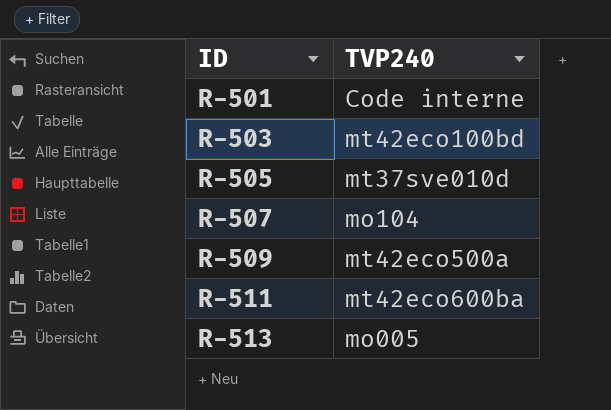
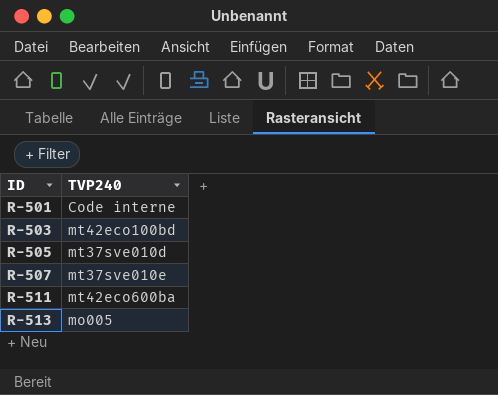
row R-509: mt42eco500a -> none
R-507 | TVP240: mo104 -> mt37sve010e

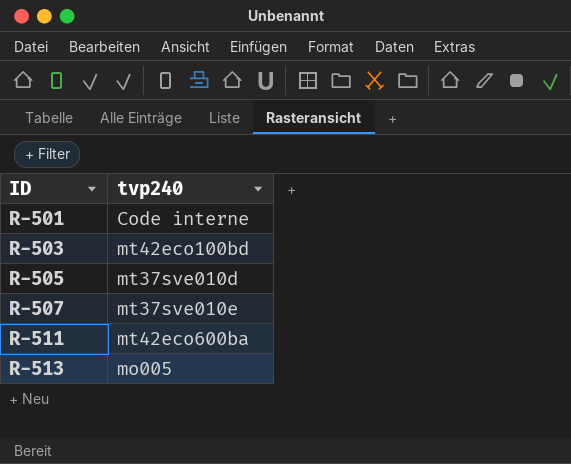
column name: TVP240 -> tvp240

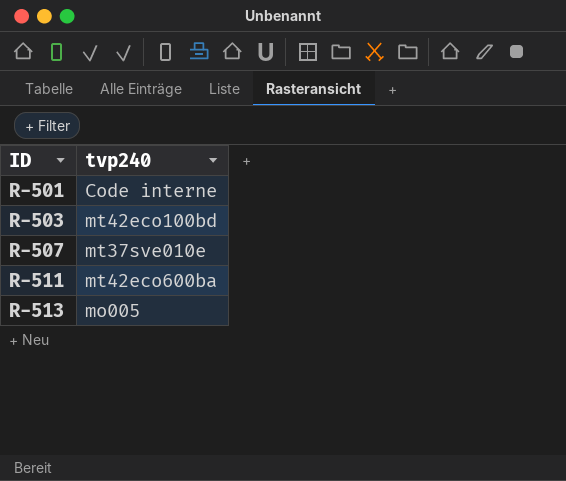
row R-505: mt37sve010d -> none

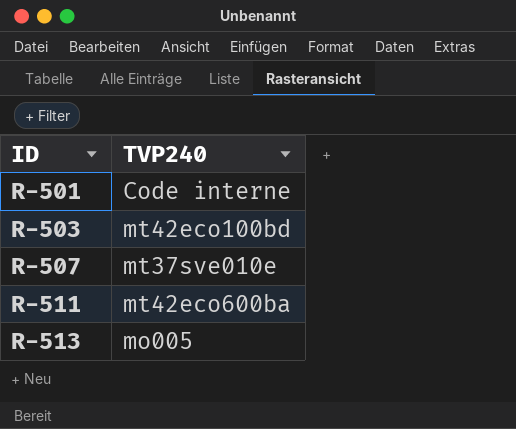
column name: tvp240 -> TVP240

